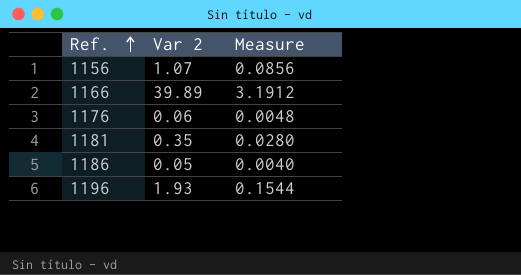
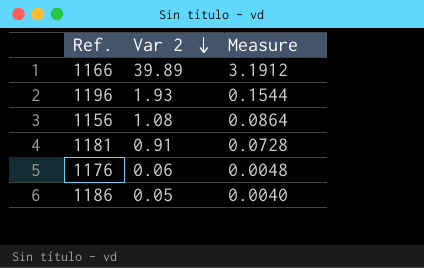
row order: Ref. ascending -> Var 2 descending
1156 | Var 2: 1.07 -> 1.08
1156 | Measure: 0.0856 -> 0.0864
1181 | Var 2: 0.35 -> 0.91
1181 | Measure: 0.0280 -> 0.0728

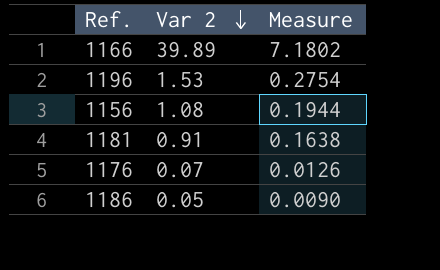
column Measure | formula: [Var 2] * 0.08 -> [Var 2] * 0.18
1196 | Var 2: 1.93 -> 1.53
1176 | Var 2: 0.06 -> 0.07

